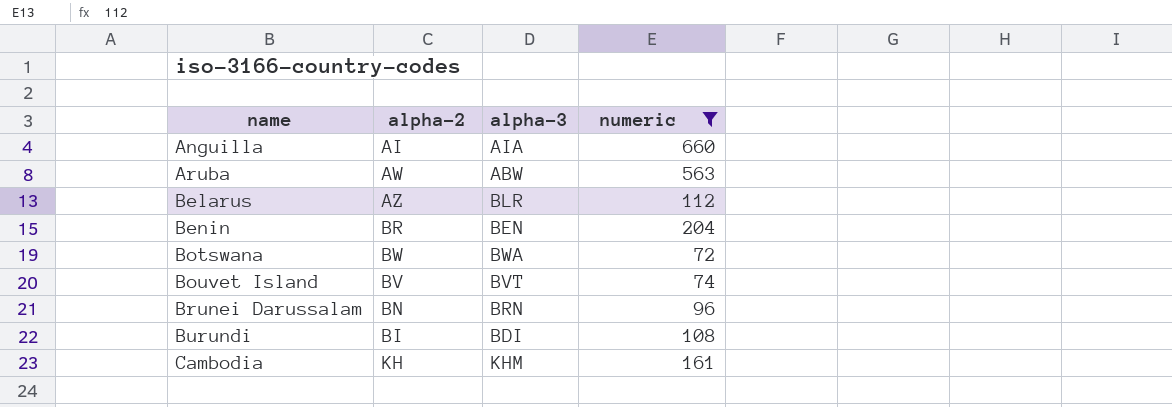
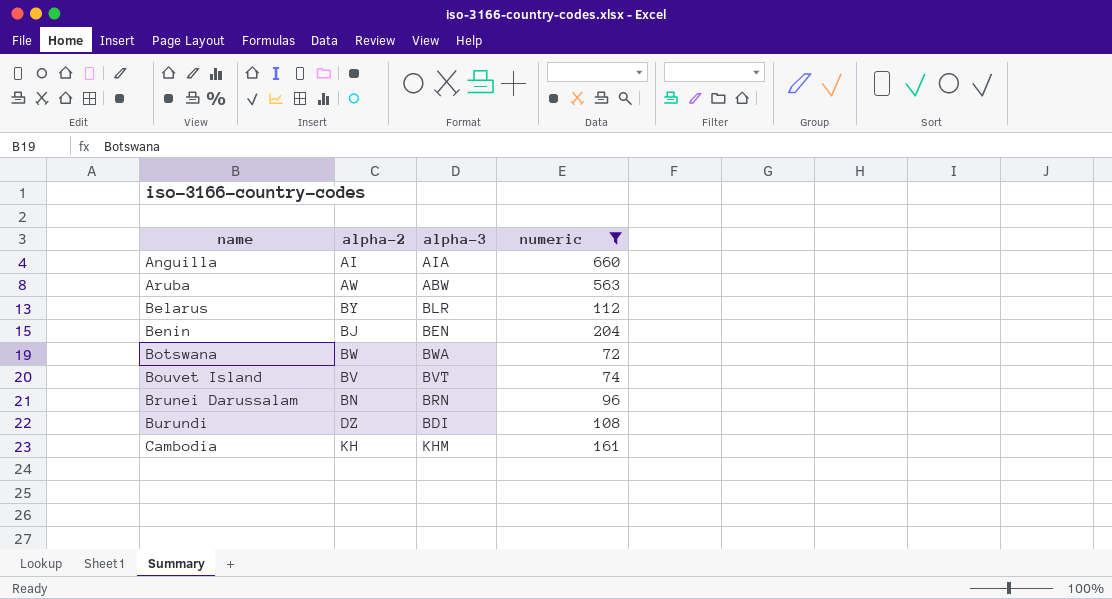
Belarus | alpha-2: AZ -> BY
Benin | alpha-2: BR -> BJ
Burundi | alpha-2: BI -> DZ

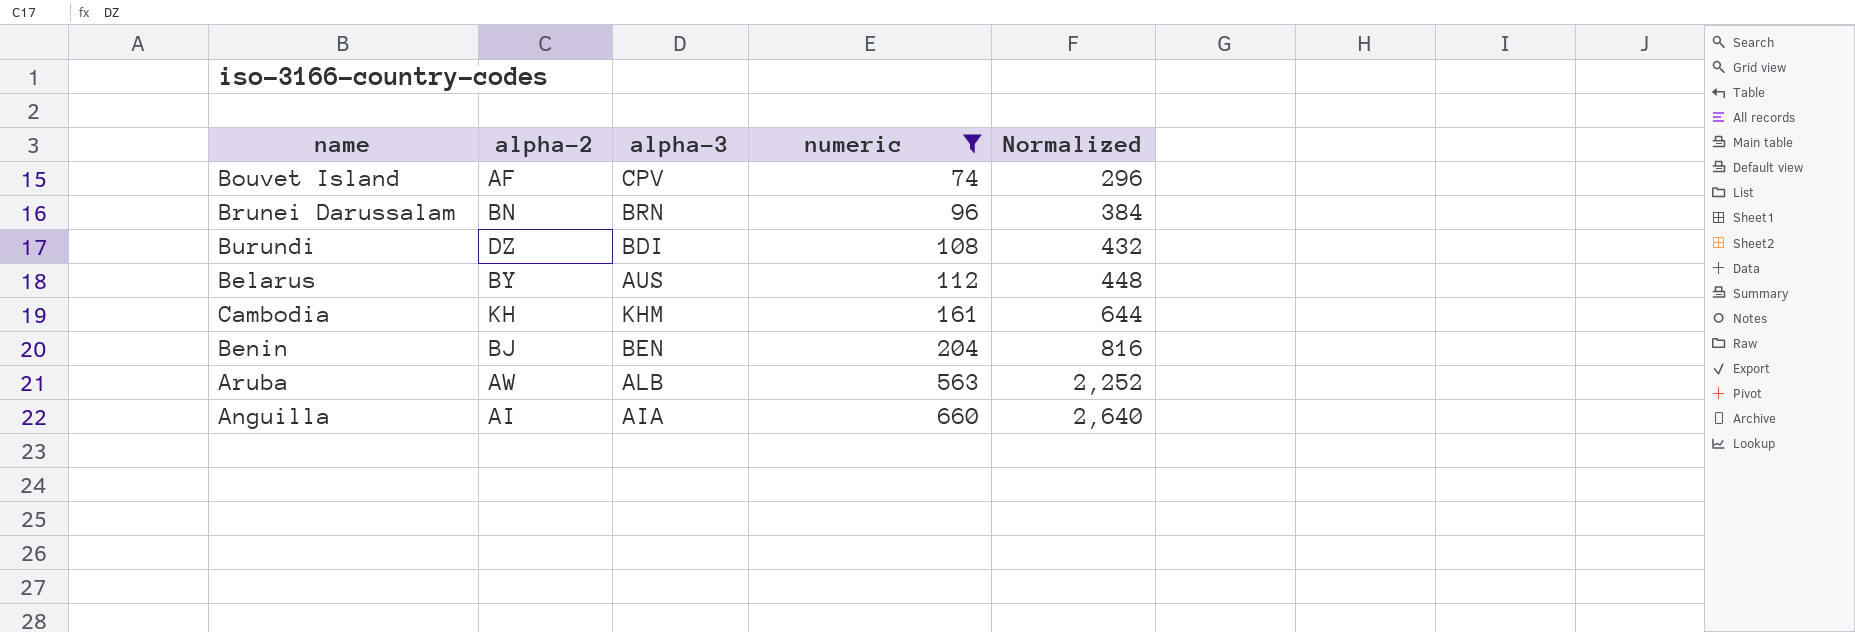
row order: name ascending -> numeric ascending
column Normalized | formula: none -> [numeric] * 4
row Botswana: BW | BWA | 72 -> none
Bouvet Island | alpha-2: BV -> AF
Bouvet Island | alpha-3: BVT -> CPV
Belarus | alpha-3: BLR -> AUS
Aruba | alpha-3: ABW -> ALB

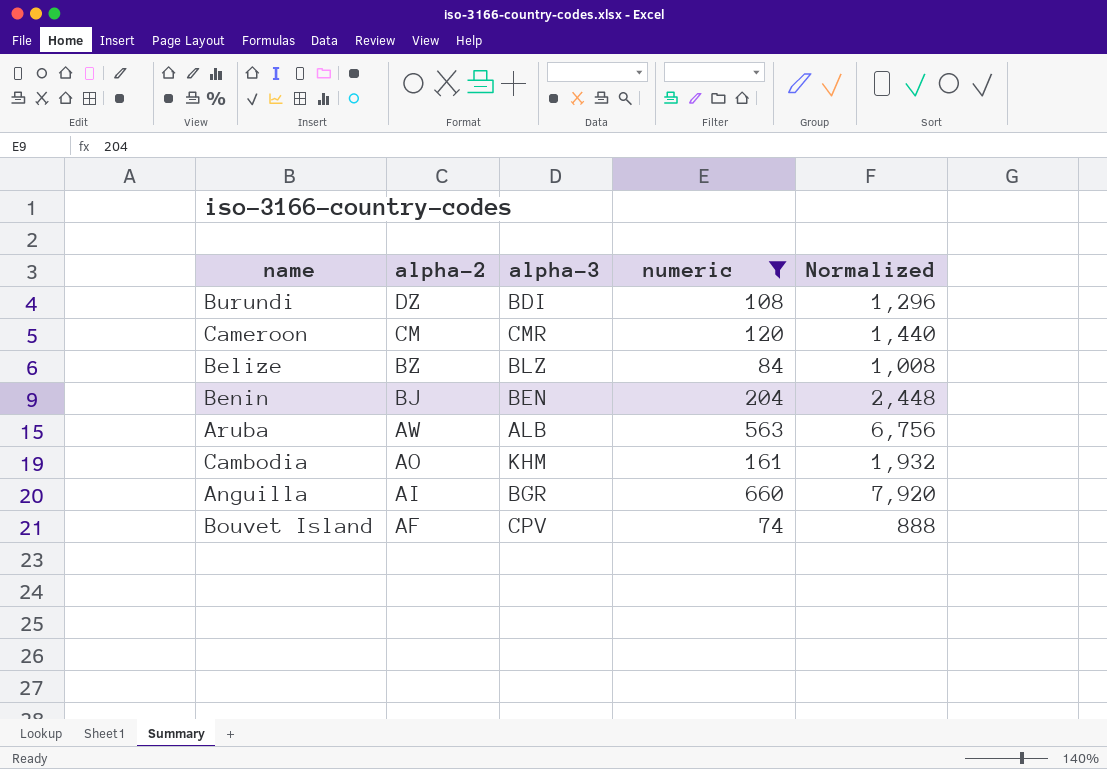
row order: numeric ascending -> alpha-2 descending
column Normalized | formula: [numeric] * 4 -> [numeric] * 12
row Brunei Darussalam: BN | BRN | 96 | 384 -> none
row Belarus: BY | AUS | 112 | 448 -> none
row Cameroon: none -> CM | CMR | 120 | 1,440
row Belize: none -> BZ | BLZ | 84 | 1,008
Cambodia | alpha-2: KH -> AO
Anguilla | alpha-3: AIA -> BGR

